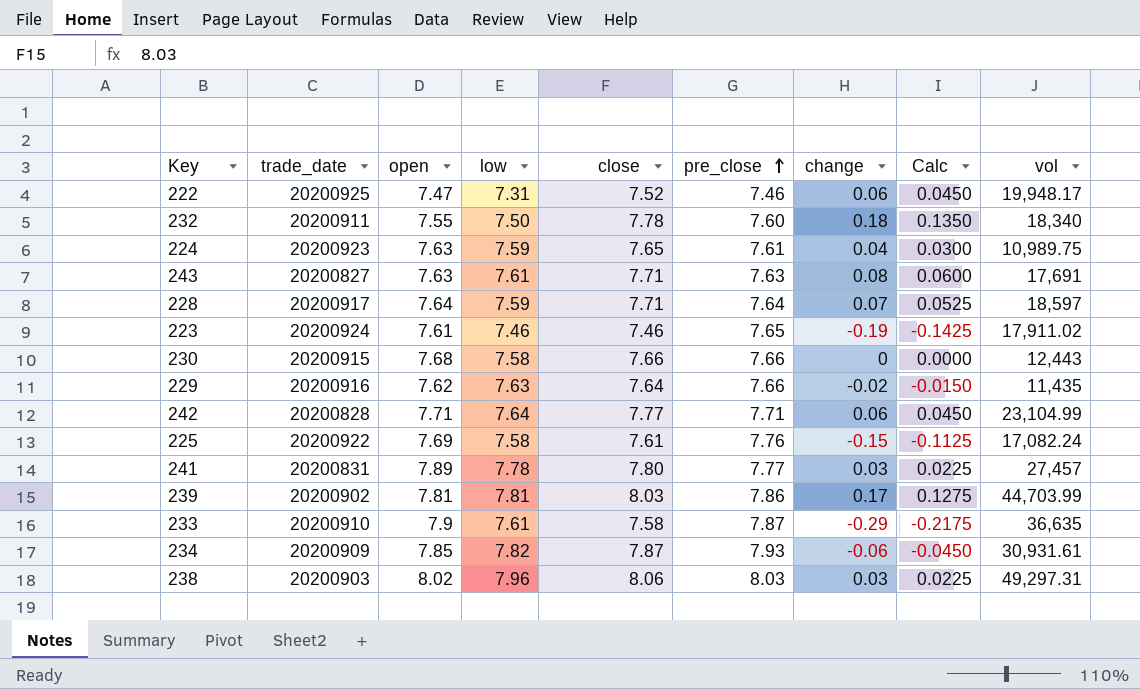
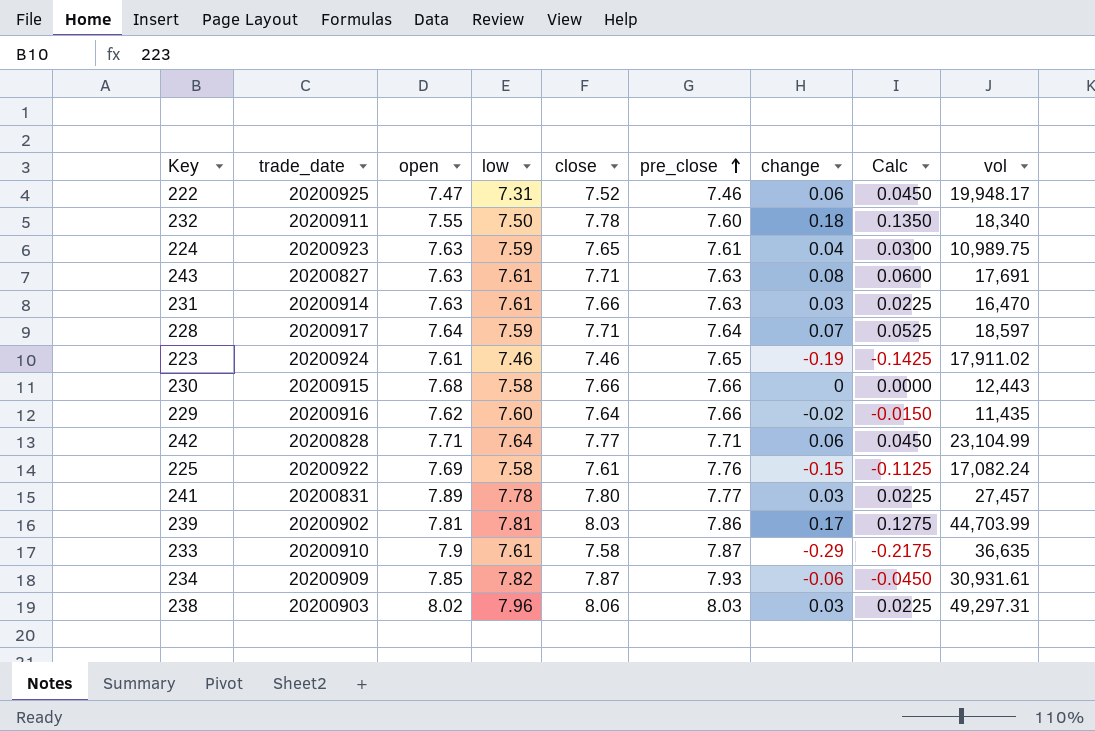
row 231: none -> 20200914 | 7.63 | 7.61 | 7.66 | 7.63 | 0.03 | 0.0225 | 16,470
229 | low: 7.63 -> 7.60

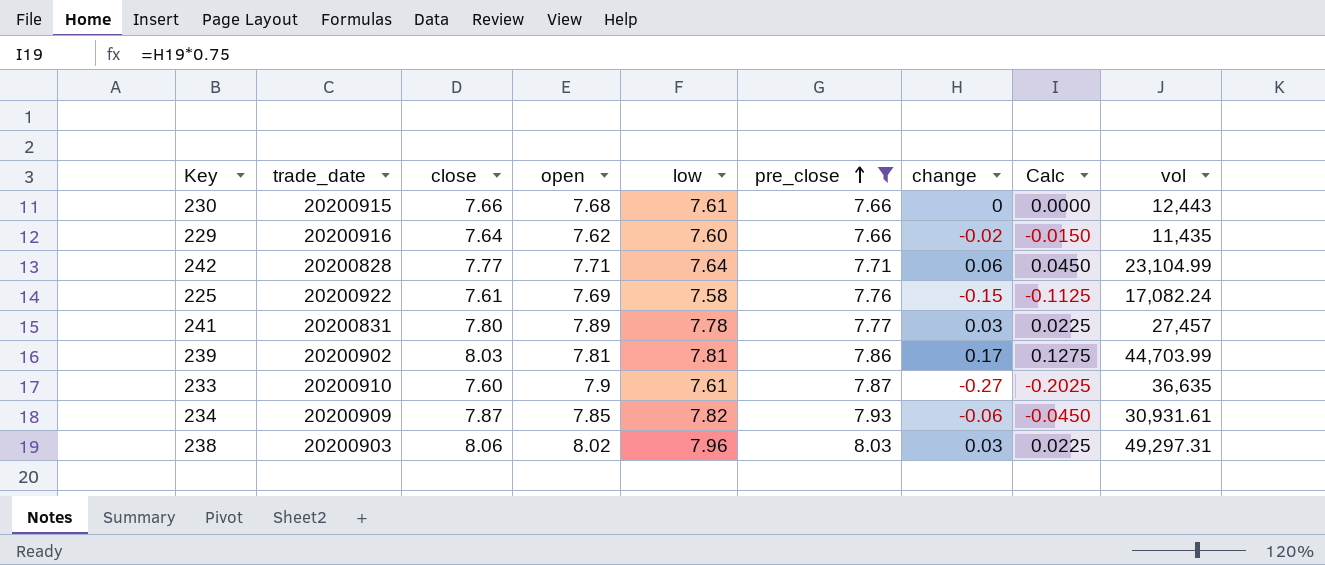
filter: none -> pre_close >= 7.66
column close | position: 5 -> 3
230 | low: 7.58 -> 7.61
233 | close: 7.58 -> 7.60
233 | change: -0.29 -> -0.27
233 | Calc: -0.2175 -> -0.2025

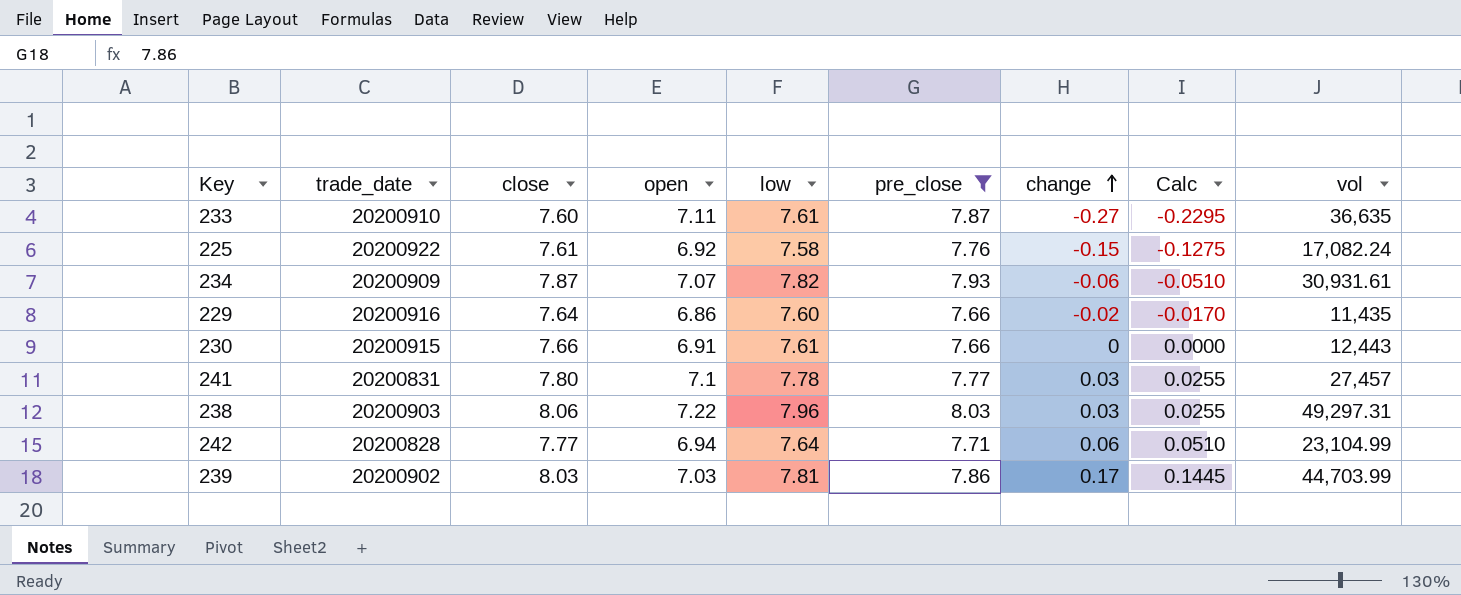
row order: pre_close ascending -> change ascending
column Calc | formula: [change] * 0.75 -> [change] * 0.85
233 | open: 7.9 -> 7.11
225 | open: 7.69 -> 6.92
234 | open: 7.85 -> 7.07
229 | open: 7.62 -> 6.86
230 | open: 7.68 -> 6.91
241 | open: 7.89 -> 7.1
238 | open: 8.02 -> 7.22
242 | open: 7.71 -> 6.94
239 | open: 7.81 -> 7.03

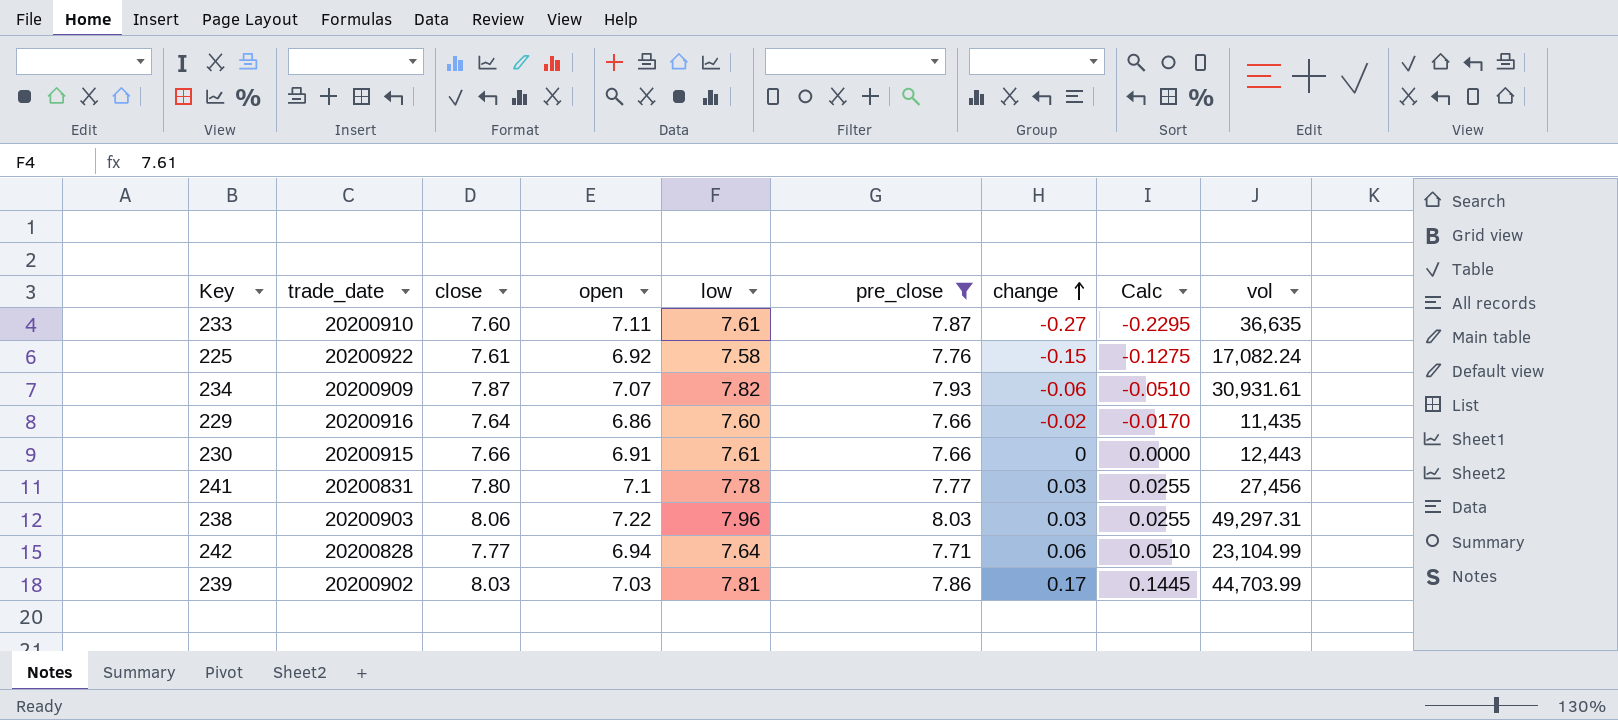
241 | vol: 27,457 -> 27,456

